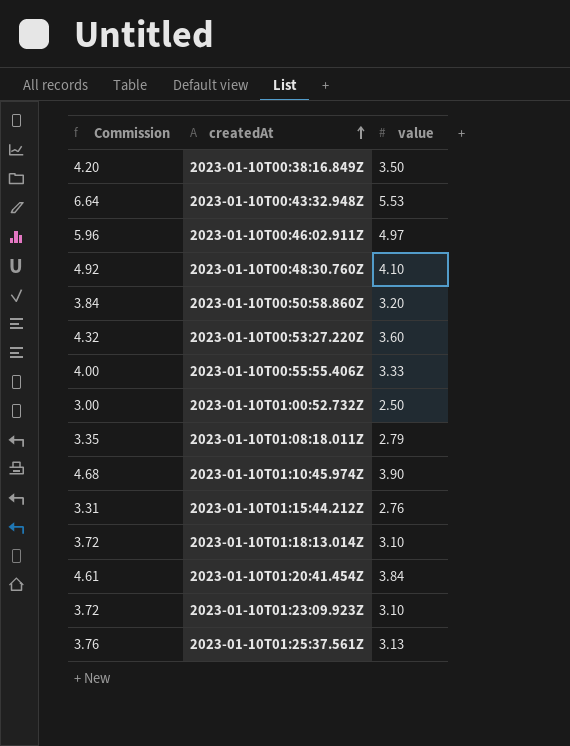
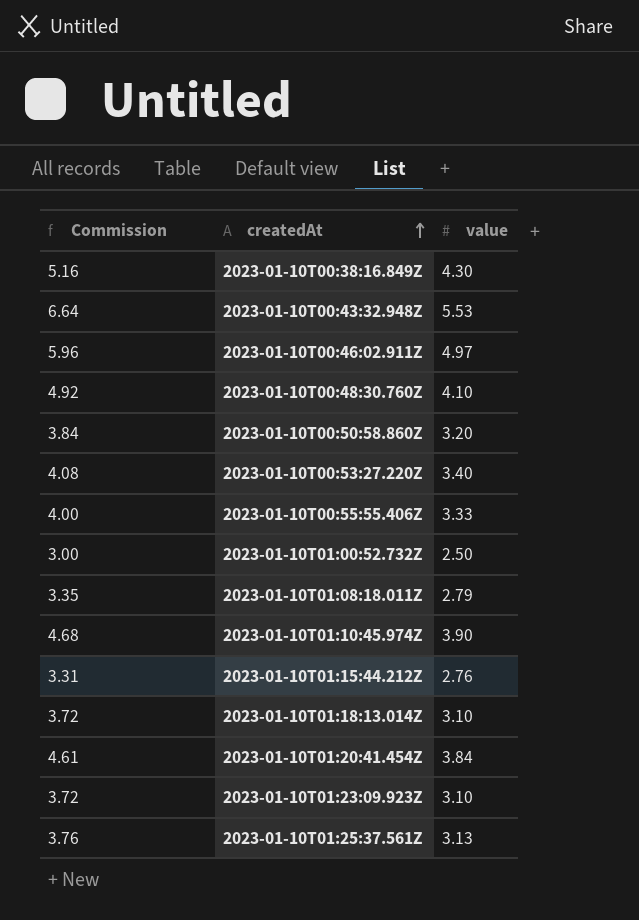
2023-01-10T00:38:16.849Z | Commission: 4.20 -> 5.16
2023-01-10T00:38:16.849Z | value: 3.50 -> 4.30
2023-01-10T00:53:27.220Z | Commission: 4.32 -> 4.08
2023-01-10T00:53:27.220Z | value: 3.60 -> 3.40

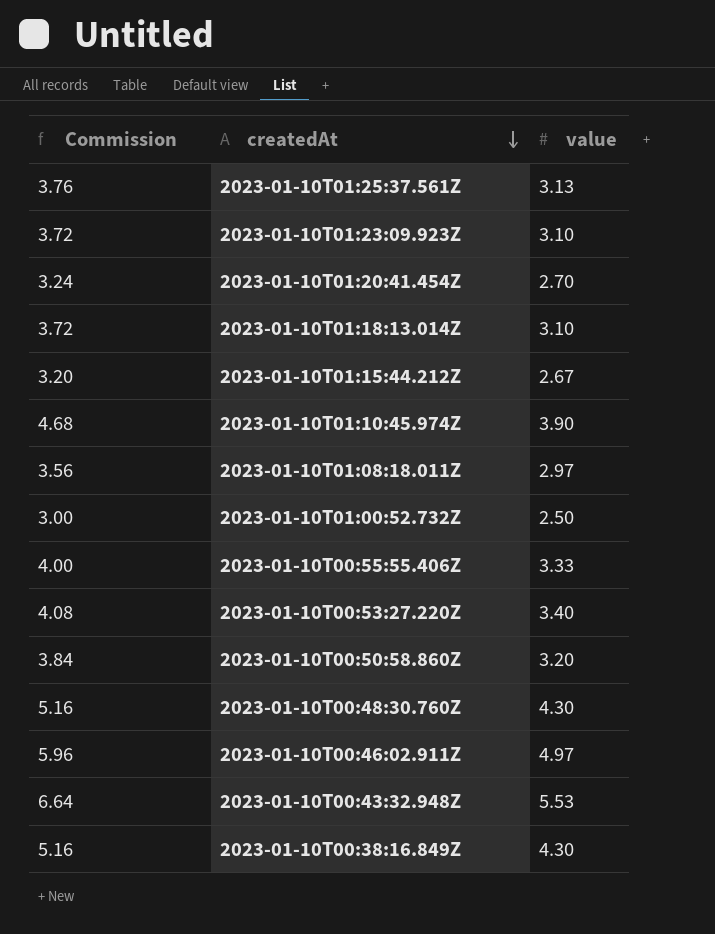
row order: createdAt ascending -> createdAt descending
2023-01-10T01:20:41.454Z | Commission: 4.61 -> 3.24
2023-01-10T01:20:41.454Z | value: 3.84 -> 2.70
2023-01-10T01:15:44.212Z | Commission: 3.31 -> 3.20
2023-01-10T01:15:44.212Z | value: 2.76 -> 2.67
2023-01-10T01:08:18.011Z | Commission: 3.35 -> 3.56
2023-01-10T01:08:18.011Z | value: 2.79 -> 2.97
2023-01-10T00:48:30.760Z | Commission: 4.92 -> 5.16
2023-01-10T00:48:30.760Z | value: 4.10 -> 4.30

